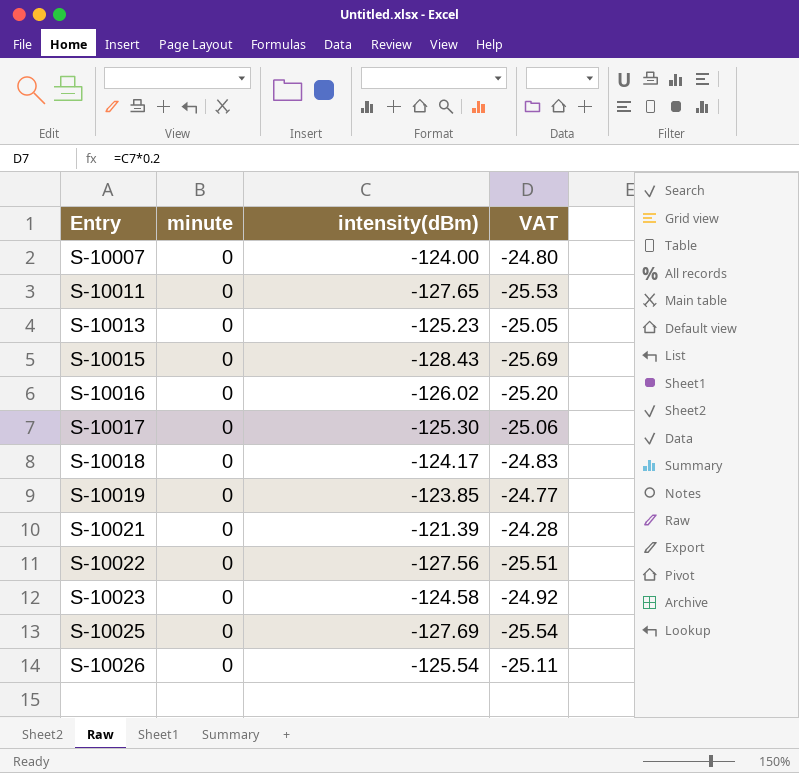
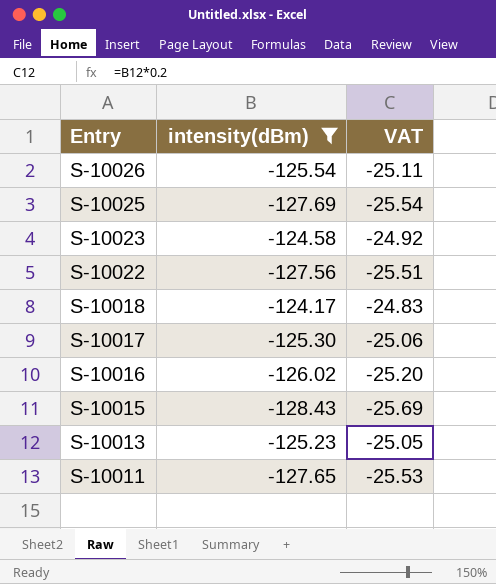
filter: none -> intensity(dBm) <= -124.17
row order: Entry ascending -> Entry descending
column minute | position: 2 -> none

